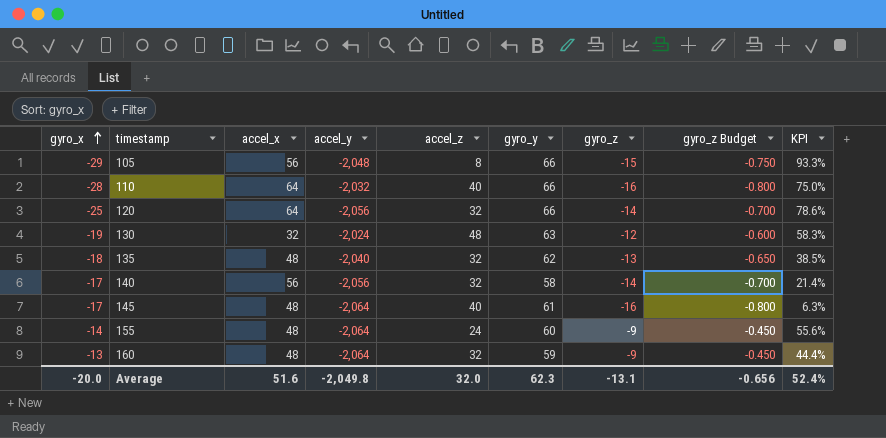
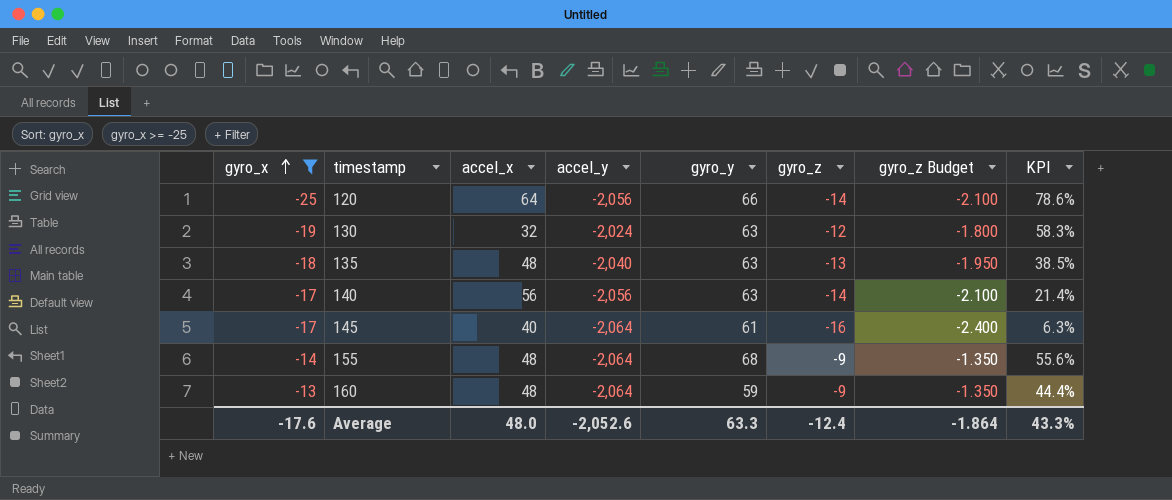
filter: none -> gyro_x >= -25
column accel_z | position: 5 -> none
column gyro_z Budget | formula: [gyro_z] * 0.05 -> [gyro_z] * 0.15
135 | gyro_y: 62 -> 63
140 | gyro_y: 58 -> 63
145 | accel_x: 48 -> 40
155 | gyro_y: 60 -> 68
Average | gyro_x: -20.0 -> -17.6
Average | accel_x: 51.6 -> 48.0
Average | accel_y: -2,049.8 -> -2,052.6
Average | gyro_y: 62.3 -> 63.3
Average | gyro_z: -13.1 -> -12.4
Average | gyro_z Budget: -0.656 -> -1.864
Average | KPI: 52.4% -> 43.3%

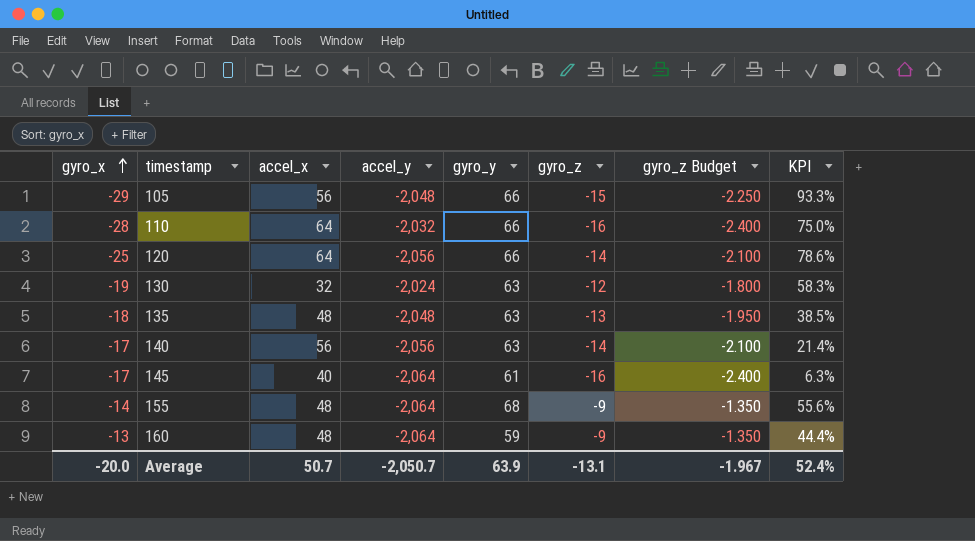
filter: gyro_x >= -25 -> none
135 | accel_y: -2,040 -> -2,048
Average | gyro_x: -17.6 -> -20.0
Average | accel_x: 48.0 -> 50.7
Average | accel_y: -2,052.6 -> -2,050.7
Average | gyro_y: 63.3 -> 63.9
Average | gyro_z: -12.4 -> -13.1
Average | gyro_z Budget: -1.864 -> -1.967
Average | KPI: 43.3% -> 52.4%

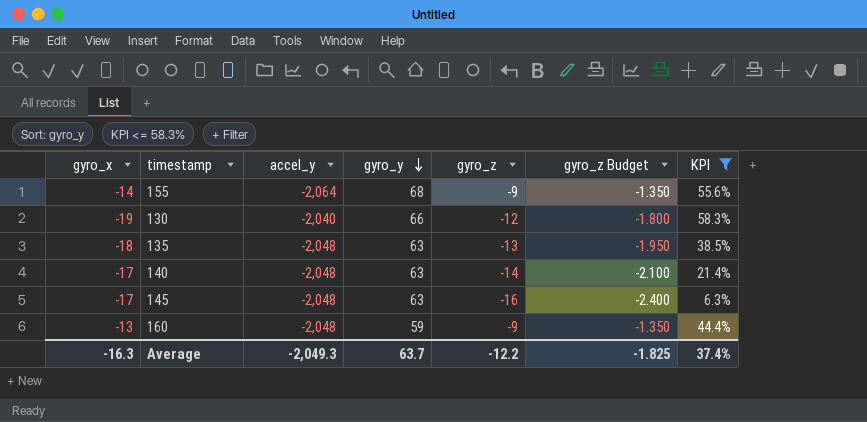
filter: none -> KPI <= 58.3%
row order: gyro_x ascending -> gyro_y descending
column accel_x | position: 3 -> none
130 | accel_y: -2,024 -> -2,040
130 | gyro_y: 63 -> 66
140 | accel_y: -2,056 -> -2,048
145 | accel_y: -2,064 -> -2,048
145 | gyro_y: 61 -> 63
160 | accel_y: -2,064 -> -2,048
Average | gyro_x: -20.0 -> -16.3
Average | accel_y: -2,050.7 -> -2,049.3
Average | gyro_y: 63.9 -> 63.7
Average | gyro_z: -13.1 -> -12.2
Average | gyro_z Budget: -1.967 -> -1.825
Average | KPI: 52.4% -> 37.4%

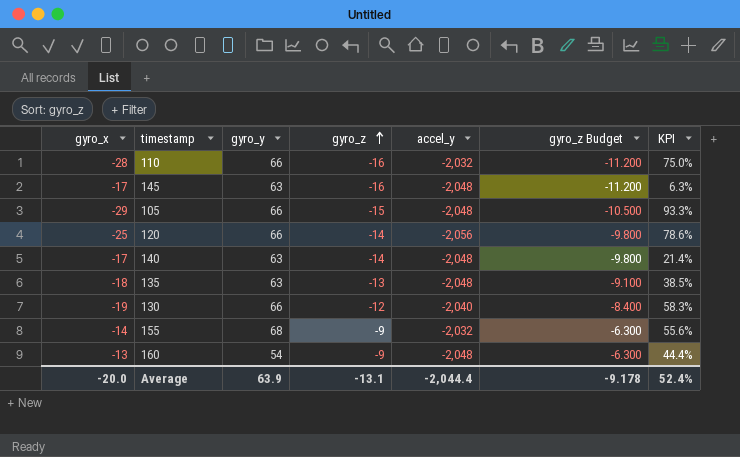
filter: KPI <= 58.3% -> none
row order: gyro_y descending -> gyro_z ascending
column accel_y | position: 3 -> 5
column gyro_z Budget | formula: [gyro_z] * 0.15 -> [gyro_z] * 0.7
155 | accel_y: -2,064 -> -2,032
160 | gyro_y: 59 -> 54
Average | gyro_x: -16.3 -> -20.0
Average | gyro_y: 63.7 -> 63.9
Average | gyro_z: -12.2 -> -13.1
Average | accel_y: -2,049.3 -> -2,044.4
Average | gyro_z Budget: -1.825 -> -9.178
Average | KPI: 37.4% -> 52.4%

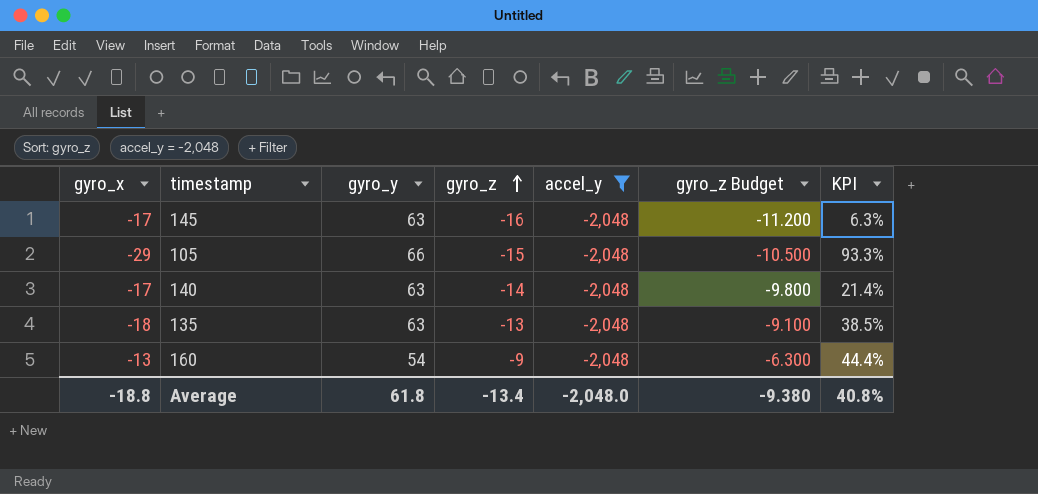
filter: none -> accel_y = -2,048
Average | gyro_x: -20.0 -> -18.8
Average | gyro_y: 63.9 -> 61.8
Average | gyro_z: -13.1 -> -13.4
Average | accel_y: -2,044.4 -> -2,048.0
Average | gyro_z Budget: -9.178 -> -9.380
Average | KPI: 52.4% -> 40.8%

